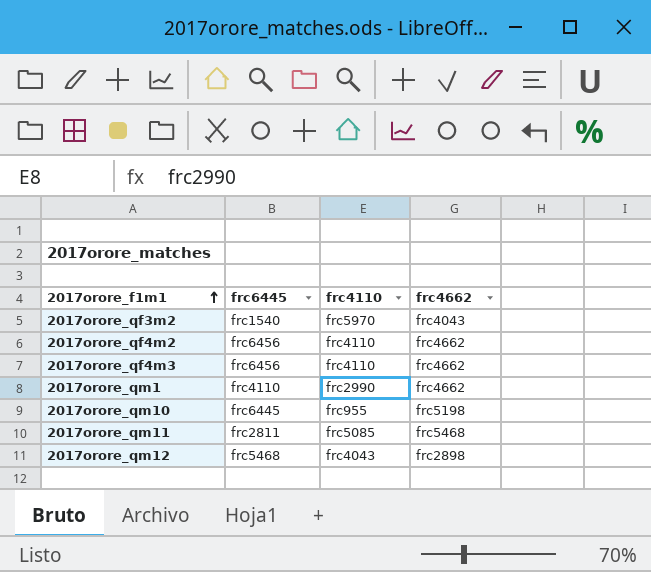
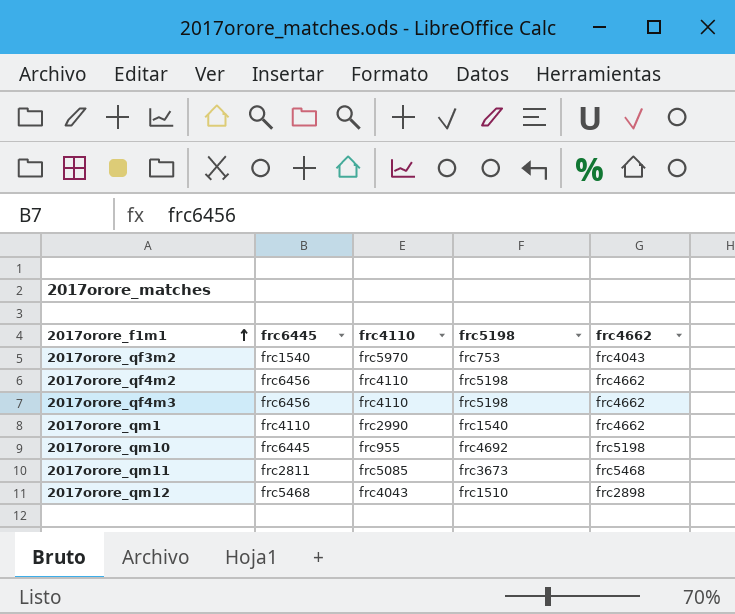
column frc5198 | position: none -> 4

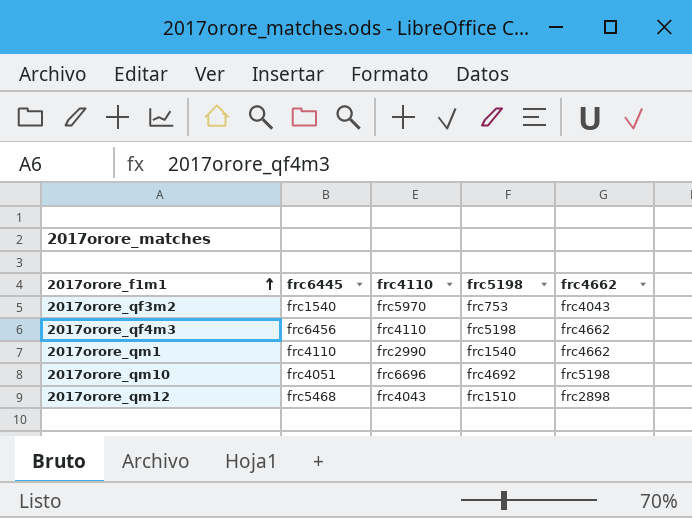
row 2017orore_qf4m2: frc6456 | frc4110 | frc5198 | frc4662 -> none
row 2017orore_qm11: frc2811 | frc5085 | frc3673 | frc5468 -> none
2017orore_qm10 | frc6445: frc6445 -> frc4051
2017orore_qm10 | frc4110: frc955 -> frc6696

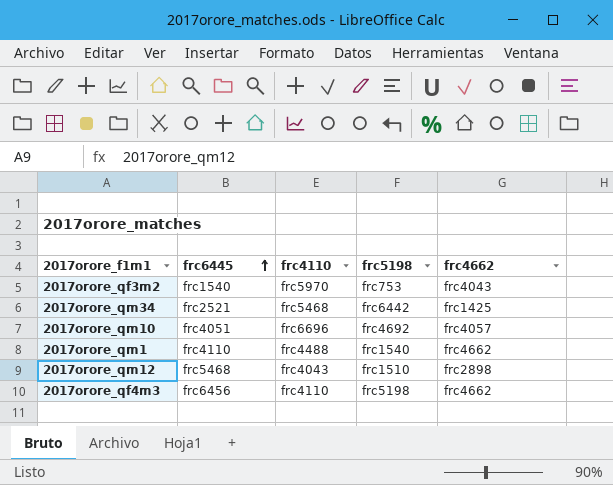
row order: 2017orore_f1m1 ascending -> frc6445 ascending
row 2017orore_qm34: none -> frc2521 | frc5468 | frc6442 | frc1425
2017orore_qm10 | frc4662: frc5198 -> frc4057
2017orore_qm1 | frc4110: frc2990 -> frc4488

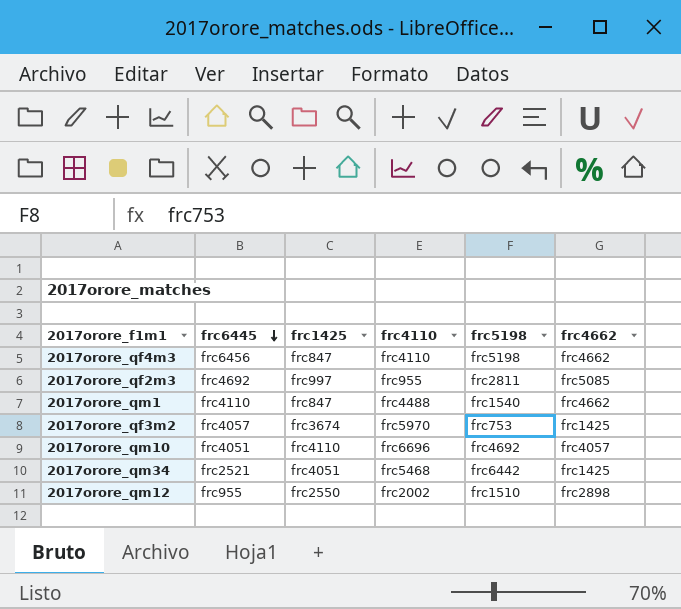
row order: frc6445 ascending -> frc6445 descending
column frc1425 | position: none -> 3
row 2017orore_qf2m3: none -> frc4692 | frc997 | frc955 | frc2811 | frc5085
2017orore_qf3m2 | frc6445: frc1540 -> frc4057
2017orore_qf3m2 | frc4662: frc4043 -> frc1425
2017orore_qm12 | frc6445: frc5468 -> frc955
2017orore_qm12 | frc4110: frc4043 -> frc2002

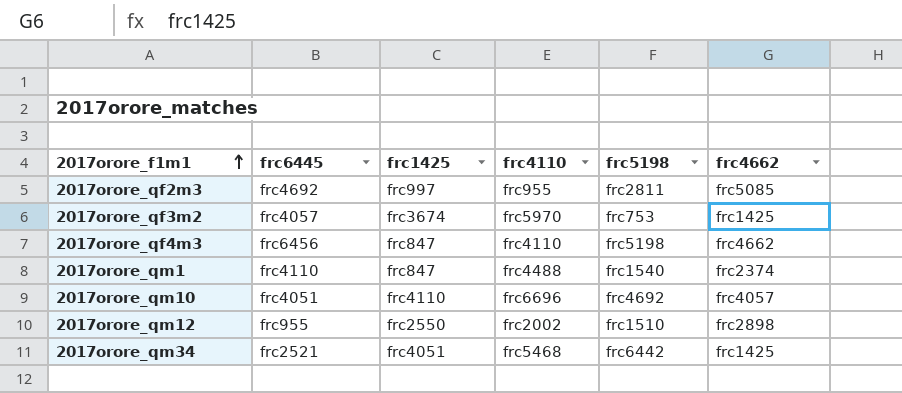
row order: frc6445 descending -> 2017orore_f1m1 ascending
2017orore_qm1 | frc4662: frc4662 -> frc2374

